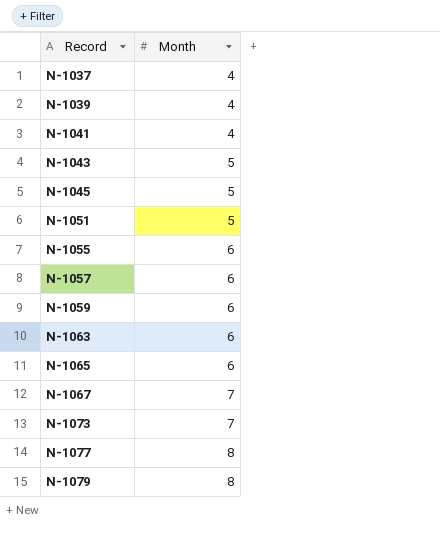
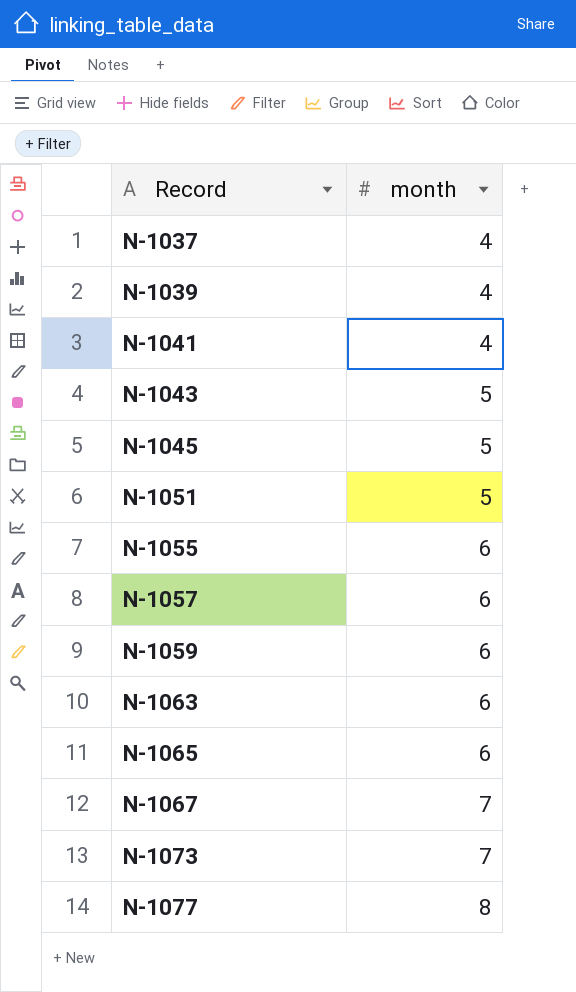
column name: Month -> month
row N-1079: 8 -> none

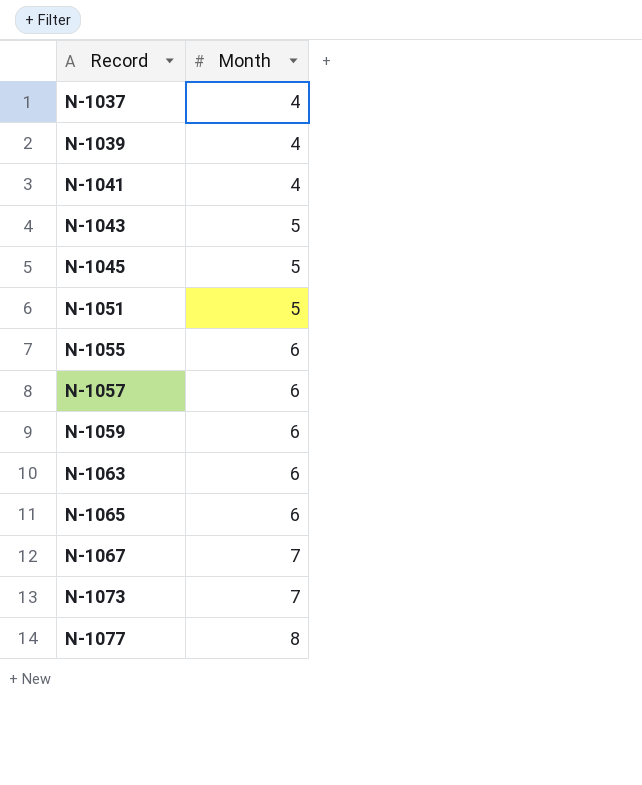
column name: month -> Month

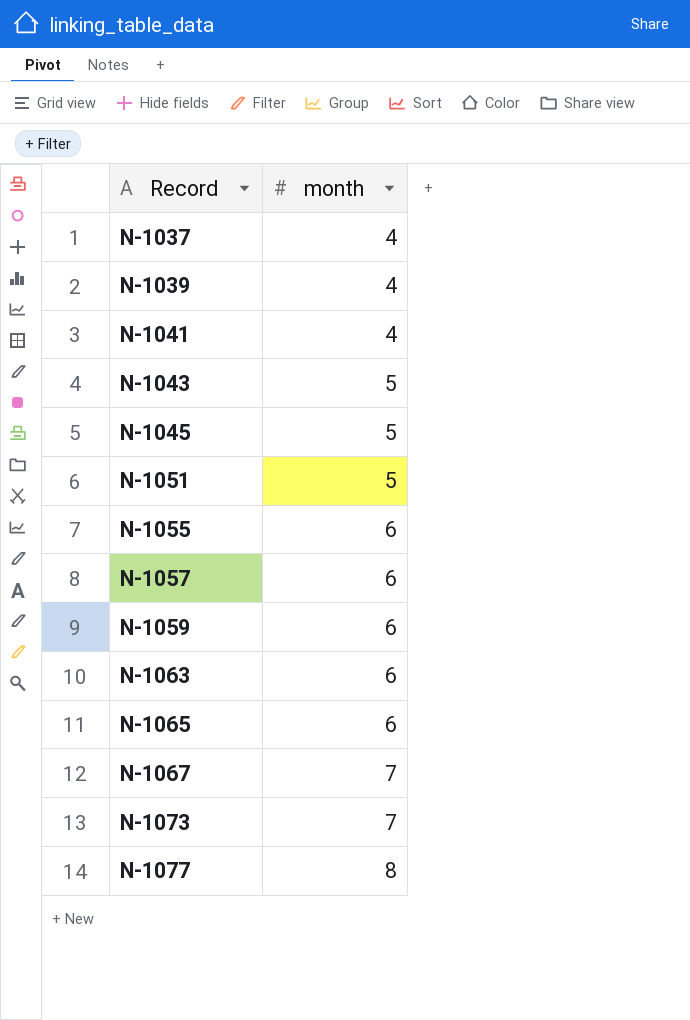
column name: Month -> month

